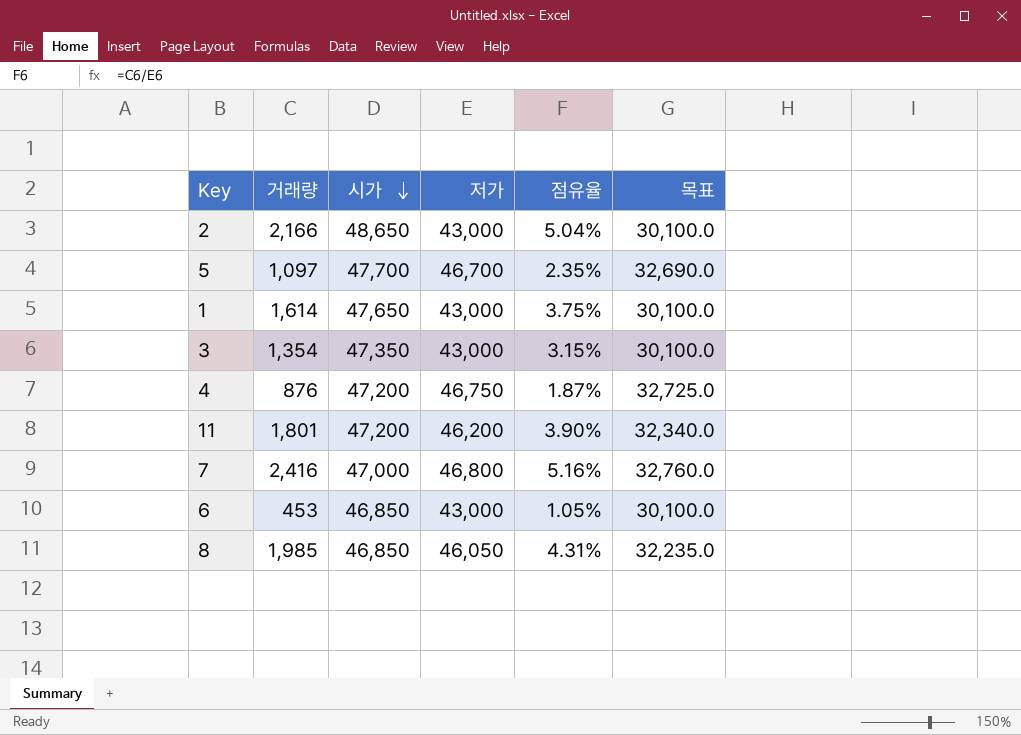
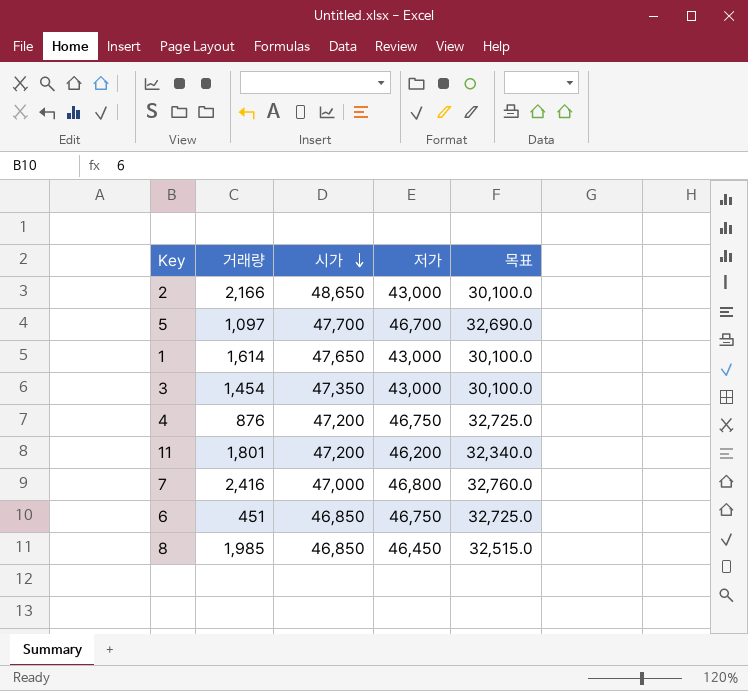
column 점유율 | formula: [거래량] / [저가] -> none
3 | 거래량: 1,354 -> 1,454
6 | 거래량: 453 -> 451
6 | 저가: 43,000 -> 46,750
6 | 목표: 30,100.0 -> 32,725.0
8 | 저가: 46,050 -> 46,450
8 | 목표: 32,235.0 -> 32,515.0

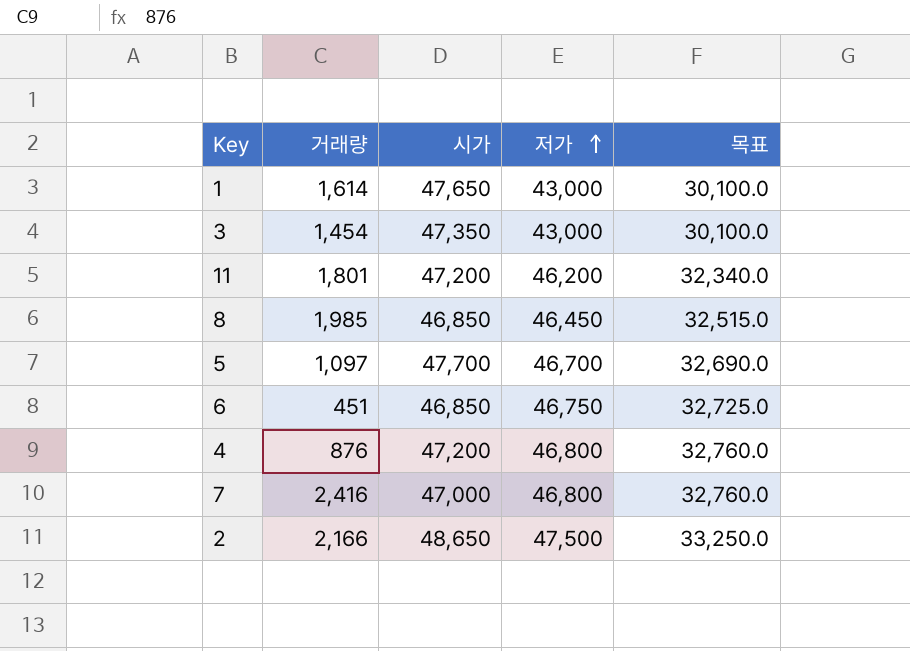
row order: 시가 descending -> 저가 ascending
4 | 저가: 46,750 -> 46,800
4 | 목표: 32,725.0 -> 32,760.0
2 | 저가: 43,000 -> 47,500
2 | 목표: 30,100.0 -> 33,250.0

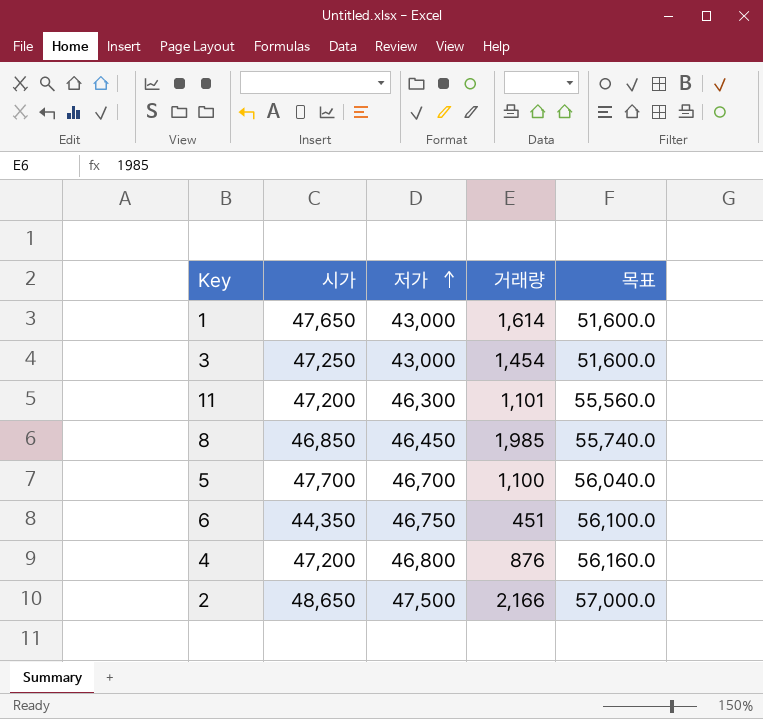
column 거래량 | position: 2 -> 4
column 목표 | formula: [저가] * 0.7 -> [저가] * 1.2
row 7: 2,416 | 47,000 | 46,800 | 32,760.0 -> none
3 | 시가: 47,350 -> 47,250
11 | 저가: 46,200 -> 46,300
11 | 거래량: 1,801 -> 1,101
5 | 거래량: 1,097 -> 1,100
6 | 시가: 46,850 -> 44,350

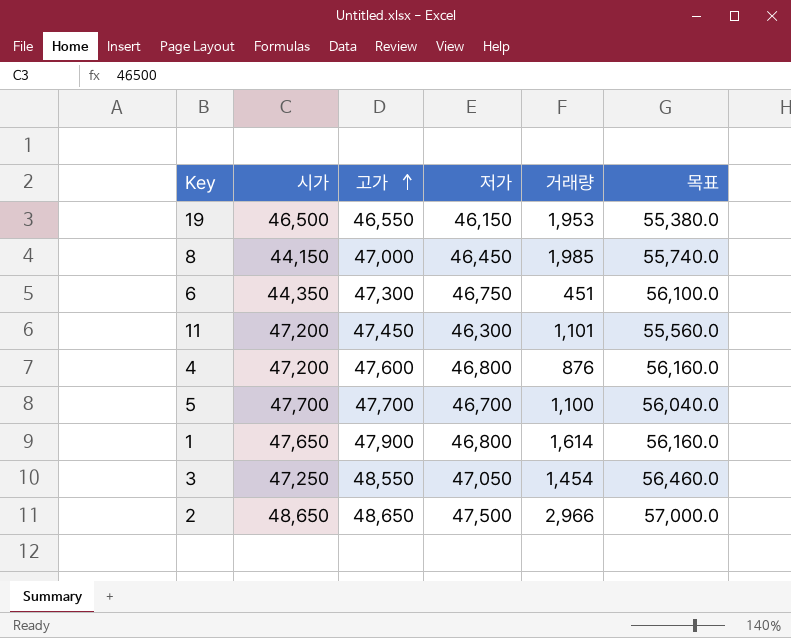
row order: 저가 ascending -> 고가 ascending
column 고가 | position: none -> 3
row 19: none -> 46,500 | 46,550 | 46,150 | 1,953 | 55,380.0
8 | 시가: 46,850 -> 44,150
1 | 저가: 43,000 -> 46,800
1 | 목표: 51,600.0 -> 56,160.0
3 | 저가: 43,000 -> 47,050
3 | 목표: 51,600.0 -> 56,460.0
2 | 거래량: 2,166 -> 2,966

